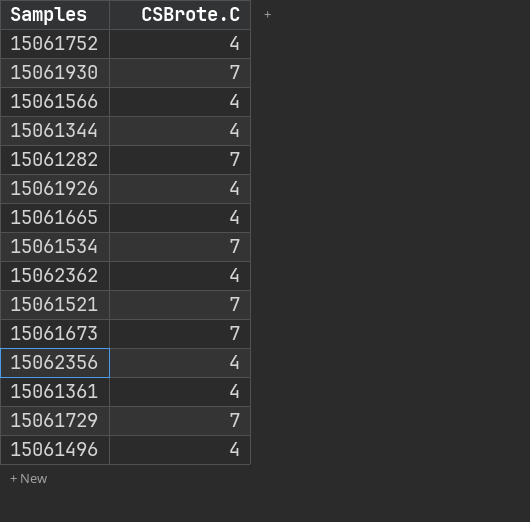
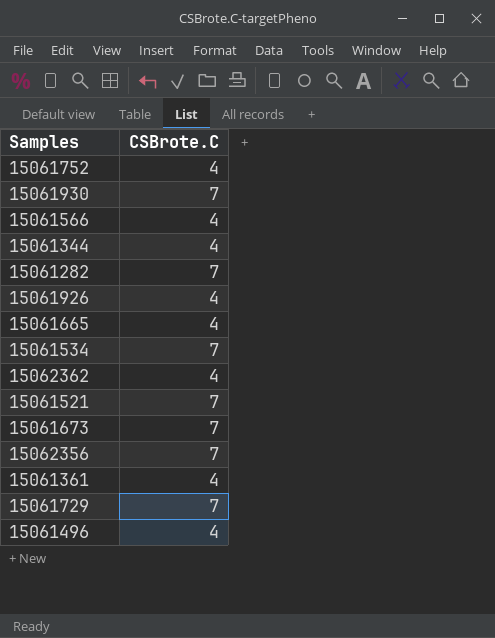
15062356 | CSBrote.C: 4 -> 7

